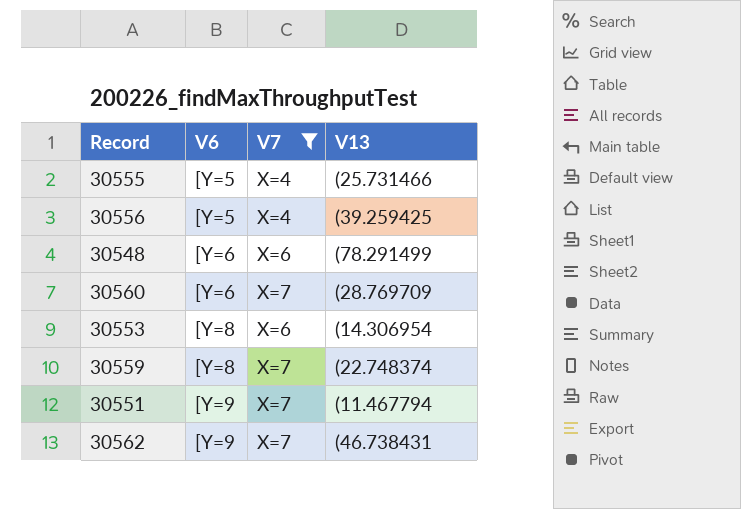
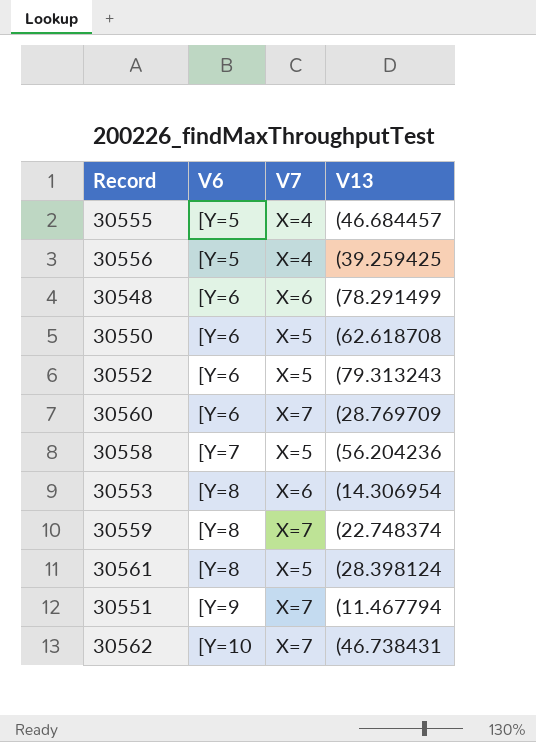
filter: V7 != X=5 -> none
30555 | V13: (25.731466 -> (46.684457
30562 | V6: [Y=9 -> [Y=10

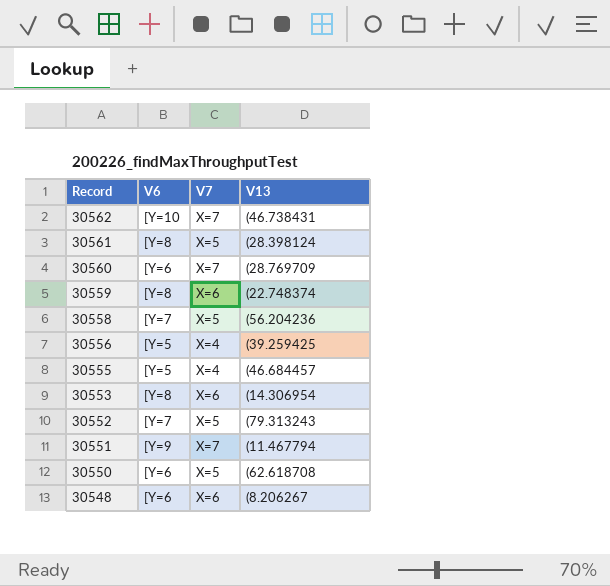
row order: V6 ascending -> Record descending
30559 | V7: X=7 -> X=6
30552 | V6: [Y=6 -> [Y=7
30548 | V13: (78.291499 -> (8.206267

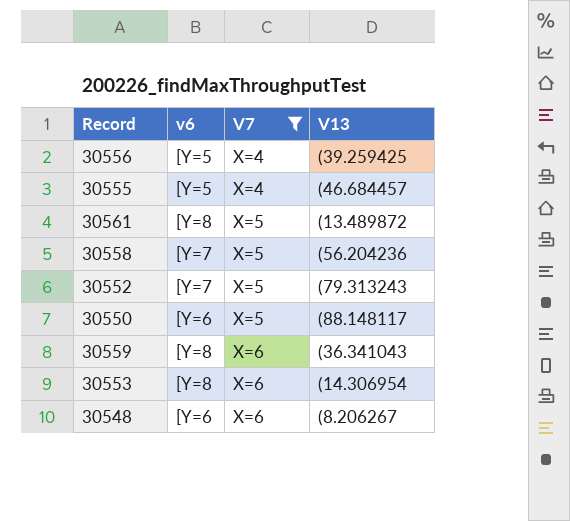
filter: none -> V7 != X=7
row order: Record descending -> V7 ascending
column name: V6 -> v6
30561 | V13: (28.398124 -> (13.489872
30550 | V13: (62.618708 -> (88.148117
30559 | V13: (22.748374 -> (36.341043

